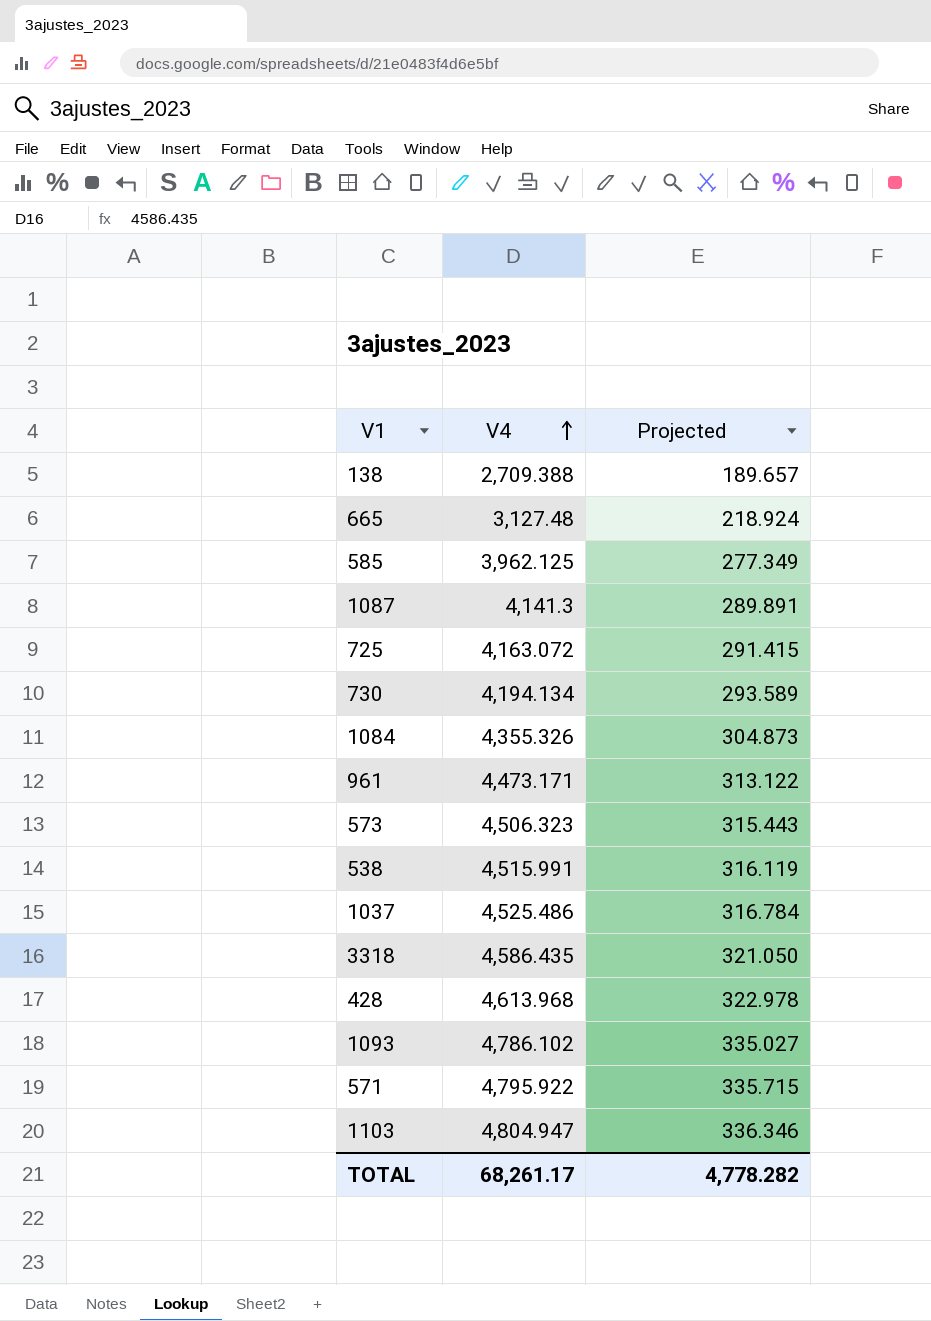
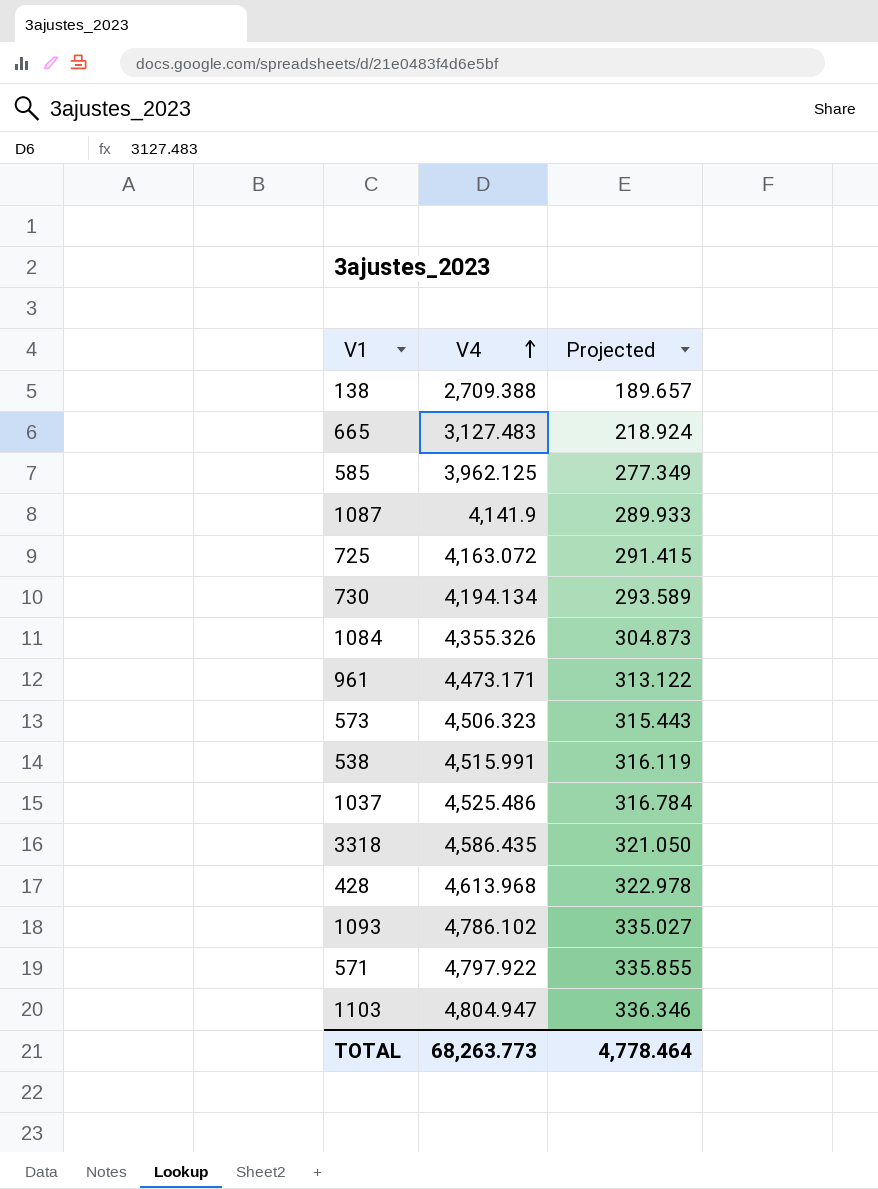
665 | V4: 3,127.48 -> 3,127.483
1087 | V4: 4,141.3 -> 4,141.9
1087 | Projected: 289.891 -> 289.933
571 | V4: 4,795.922 -> 4,797.922
571 | Projected: 335.715 -> 335.855
TOTAL | V4: 68,261.17 -> 68,263.773
TOTAL | Projected: 4,778.282 -> 4,778.464

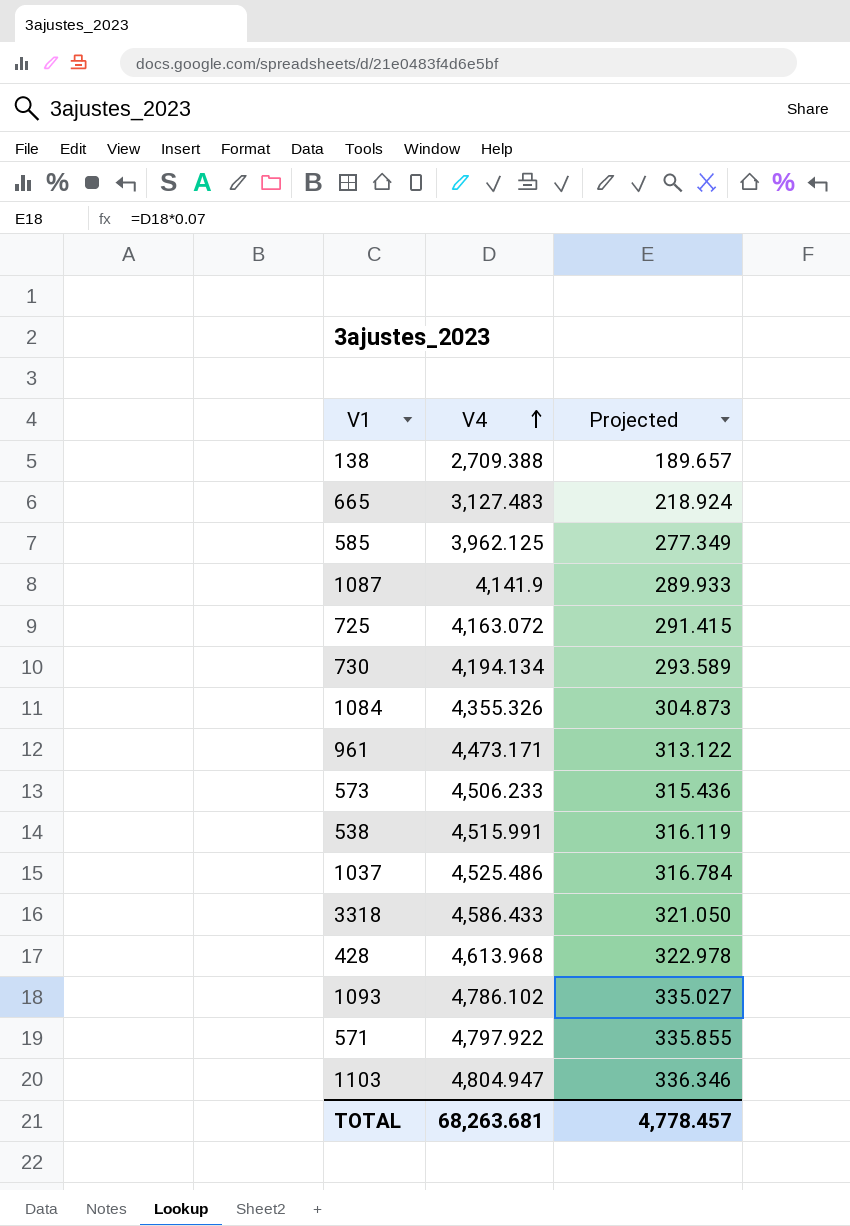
573 | V4: 4,506.323 -> 4,506.233
573 | Projected: 315.443 -> 315.436
3318 | V4: 4,586.435 -> 4,586.433
TOTAL | V4: 68,263.773 -> 68,263.681
TOTAL | Projected: 4,778.464 -> 4,778.457

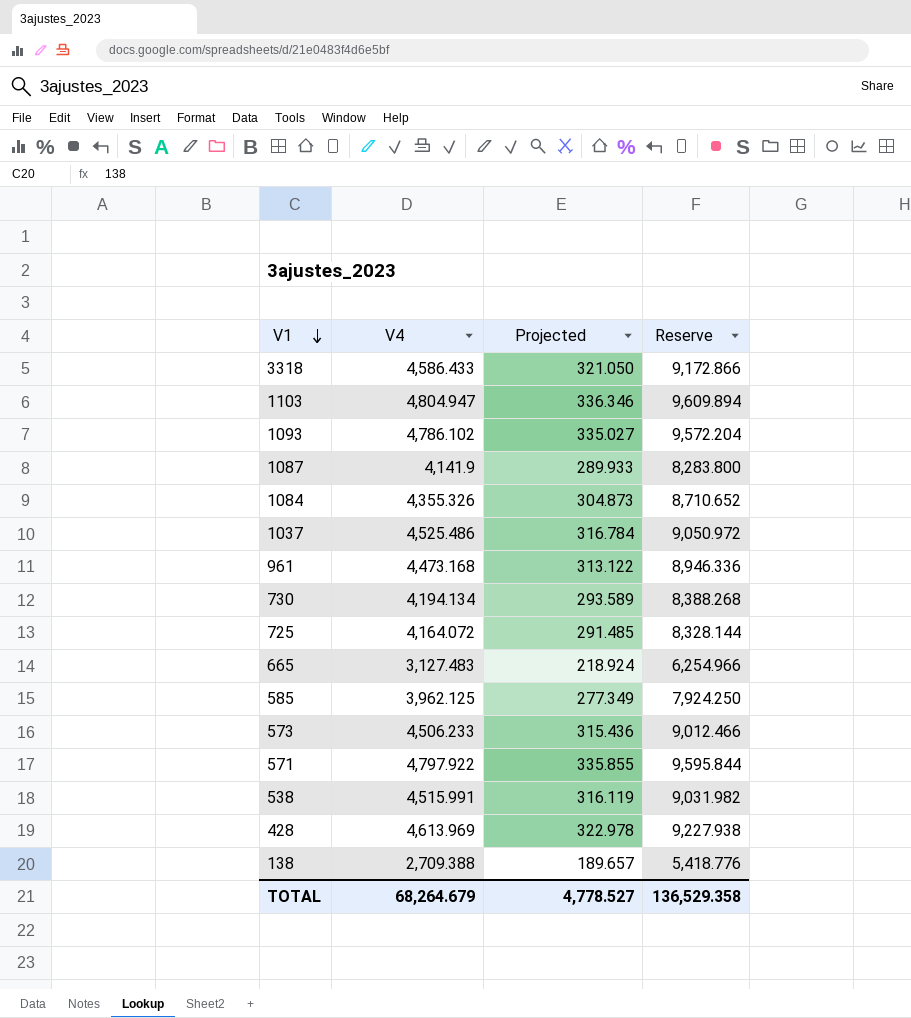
row order: V4 ascending -> V1 descending
column Reserve | formula: none -> [V4] * 2
961 | V4: 4,473.171 -> 4,473.168
725 | V4: 4,163.072 -> 4,164.072
725 | Projected: 291.415 -> 291.485
428 | V4: 4,613.968 -> 4,613.969
TOTAL | V4: 68,263.681 -> 68,264.679
TOTAL | Projected: 4,778.457 -> 4,778.527

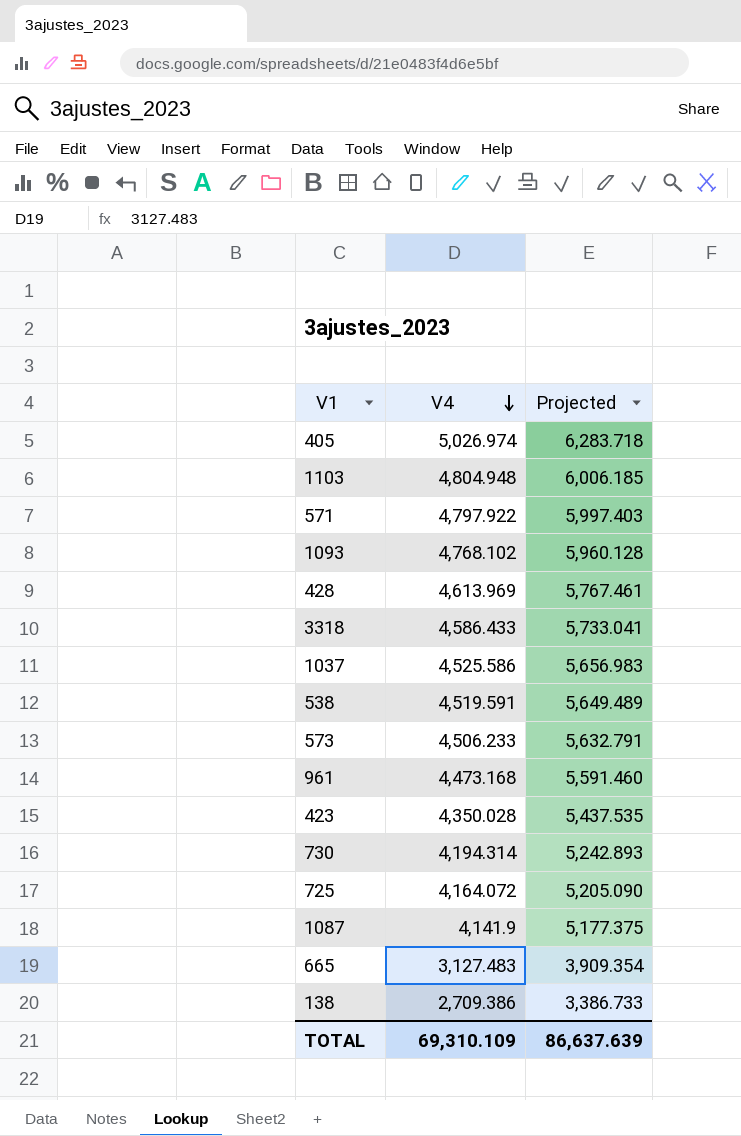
row order: V1 descending -> V4 descending
column Reserve | formula: [V4] * 2 -> none
column Projected | formula: [V4] * 0.07 -> [V4] * 1.25
row 1084: 4,355.326 | 304.873 | 8,710.652 -> none
row 585: 3,962.125 | 277.349 | 7,924.250 -> none
row 405: none -> 5,026.974 | 6,283.718
1103 | V4: 4,804.947 -> 4,804.948
1093 | V4: 4,786.102 -> 4,768.102
1037 | V4: 4,525.486 -> 4,525.586
538 | V4: 4,515.991 -> 4,519.591
row 423: none -> 4,350.028 | 5,437.535
730 | V4: 4,194.134 -> 4,194.314
138 | V4: 2,709.388 -> 2,709.386
TOTAL | V4: 68,264.679 -> 69,310.109
TOTAL | Projected: 4,778.527 -> 86,637.639

